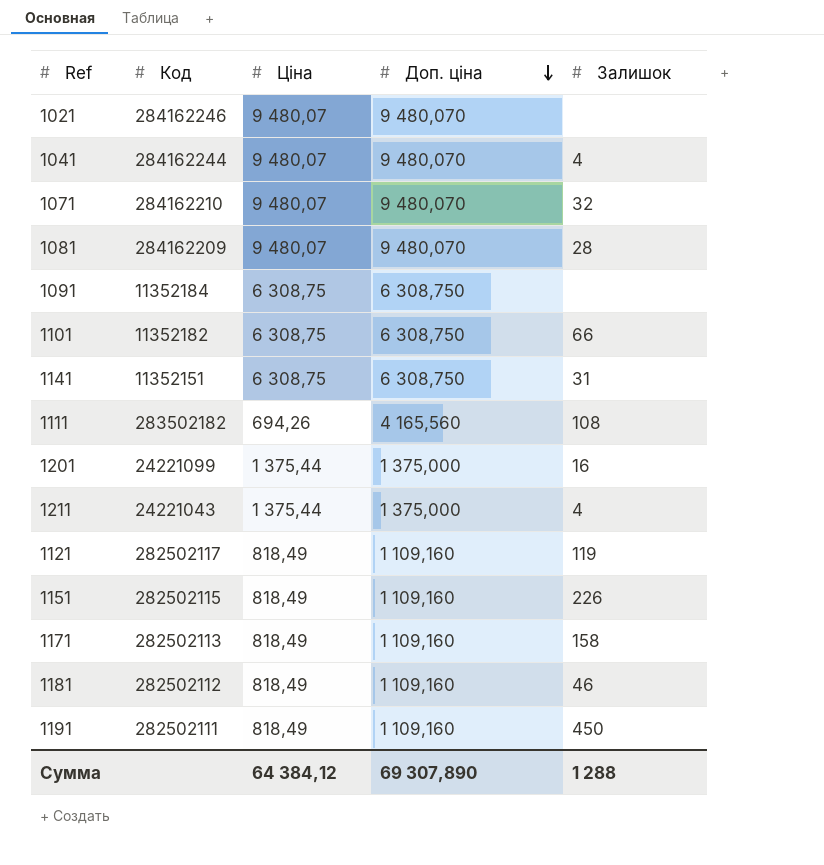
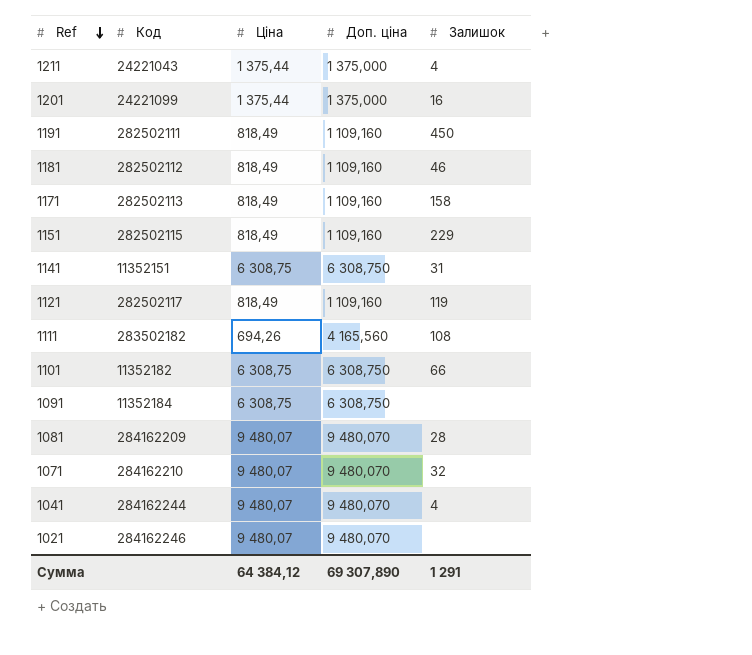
row order: Доп. ціна descending -> Ref descending
1151 | Залишок: 226 -> 229
Сумма | Залишок: 1 288 -> 1 291

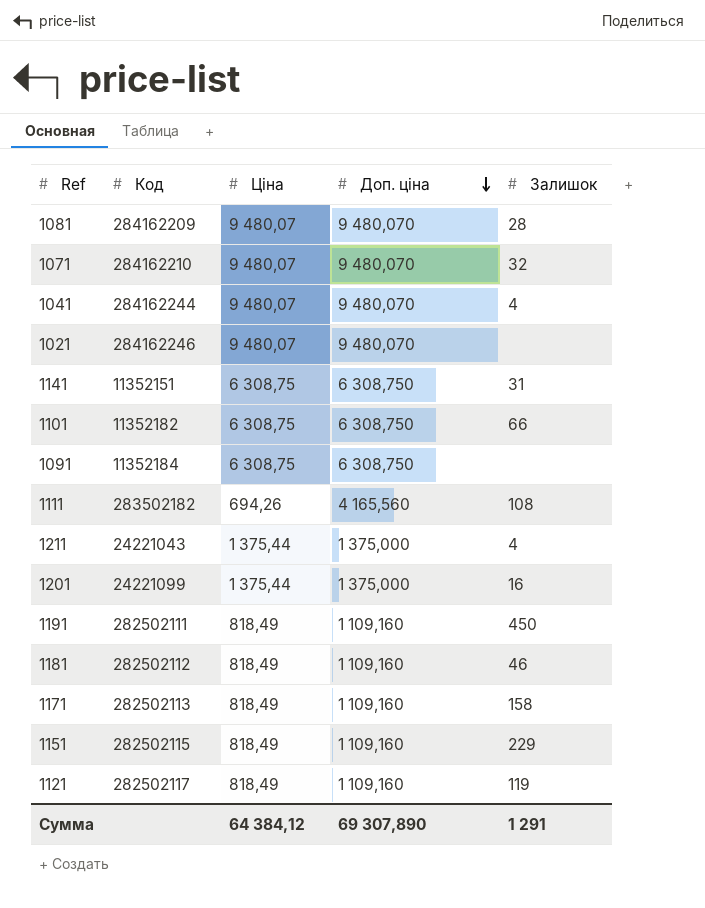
row order: Ref descending -> Доп. ціна descending

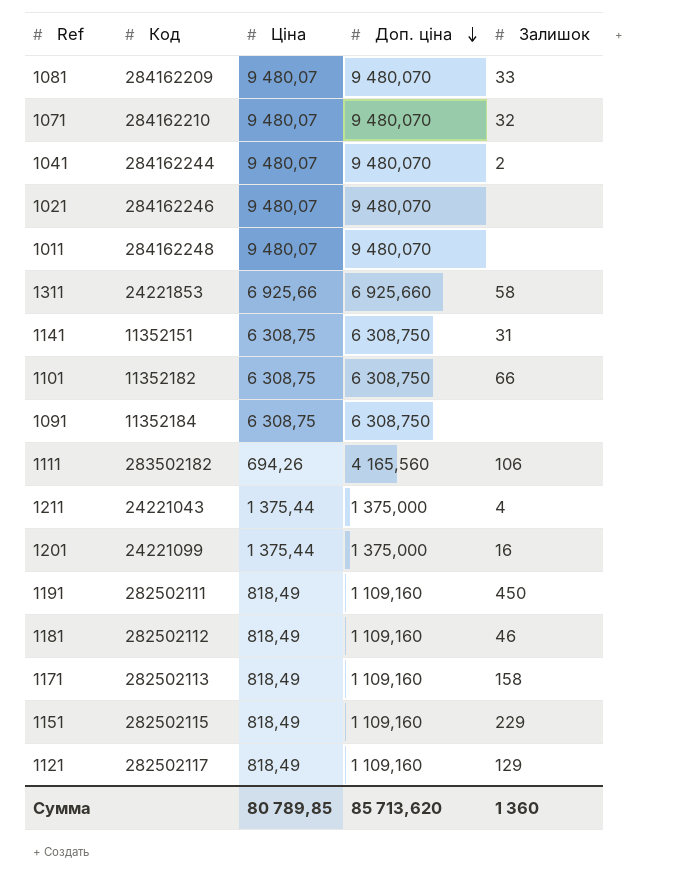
1081 | Залишок: 28 -> 33
1041 | Залишок: 4 -> 2
row 1011: none -> 284162248 | 9 480,07 | 9 480,070 | none
row 1311: none -> 24221853 | 6 925,66 | 6 925,660 | 58
1111 | Залишок: 108 -> 106
1121 | Залишок: 119 -> 129
Сумма | Ціна: 64 384,12 -> 80 789,85
Сумма | Доп. ціна: 69 307,890 -> 85 713,620
Сумма | Залишок: 1 291 -> 1 360

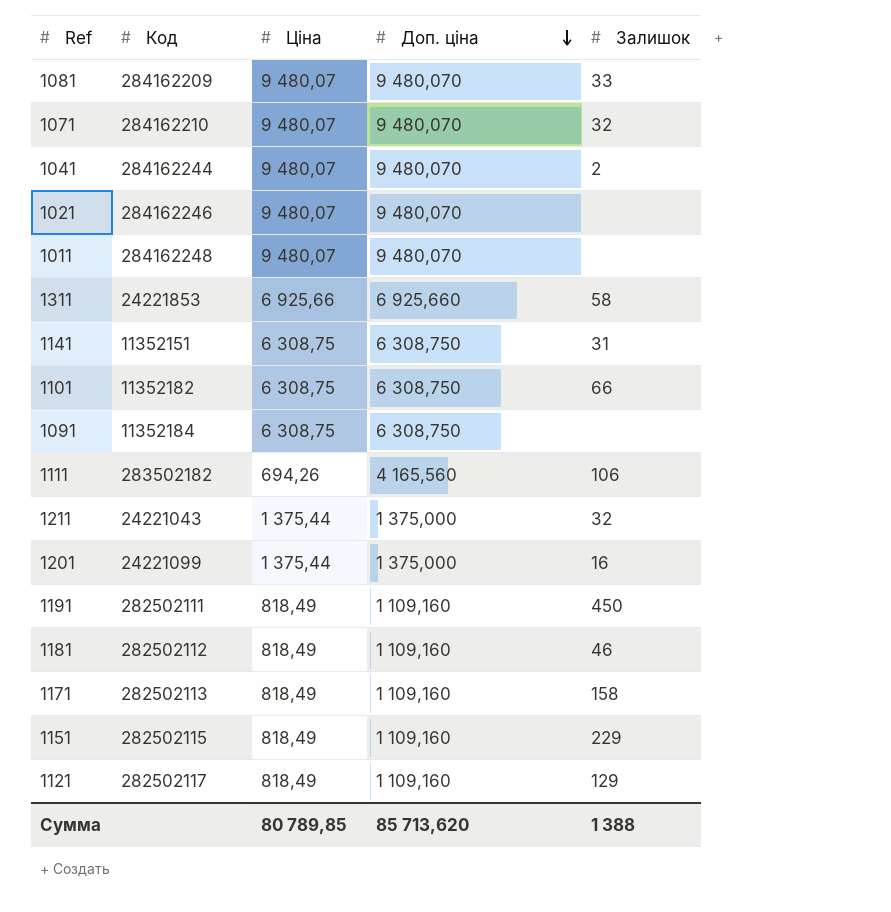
1211 | Залишок: 4 -> 32
Сумма | Залишок: 1 360 -> 1 388

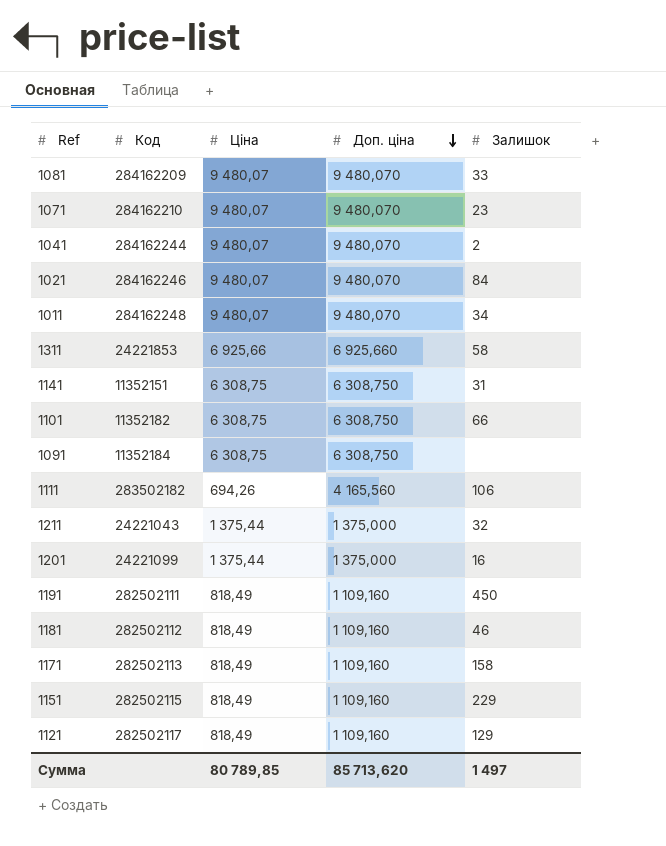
1071 | Залишок: 32 -> 23
1021 | Залишок: none -> 84
1011 | Залишок: none -> 34
Сумма | Залишок: 1 388 -> 1 497

